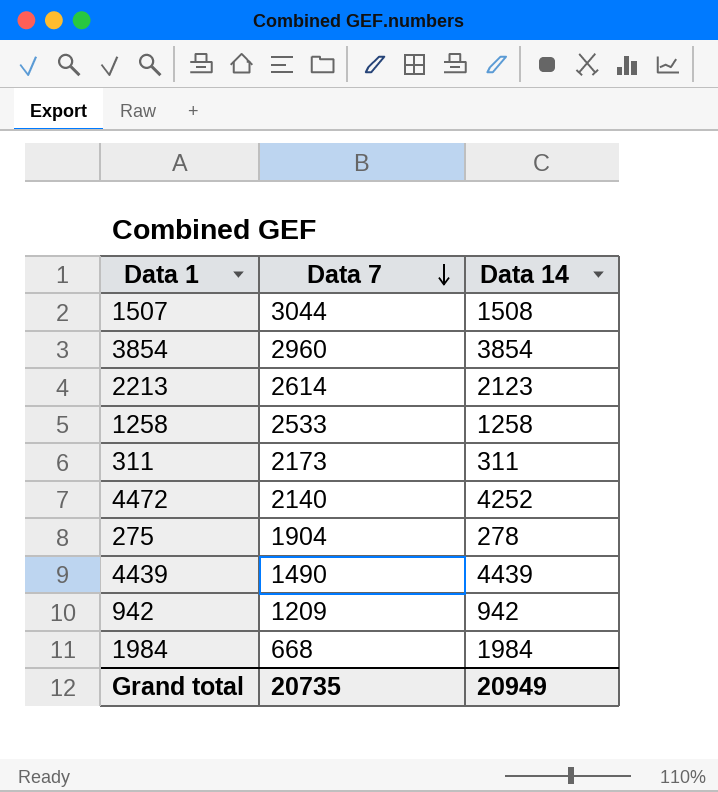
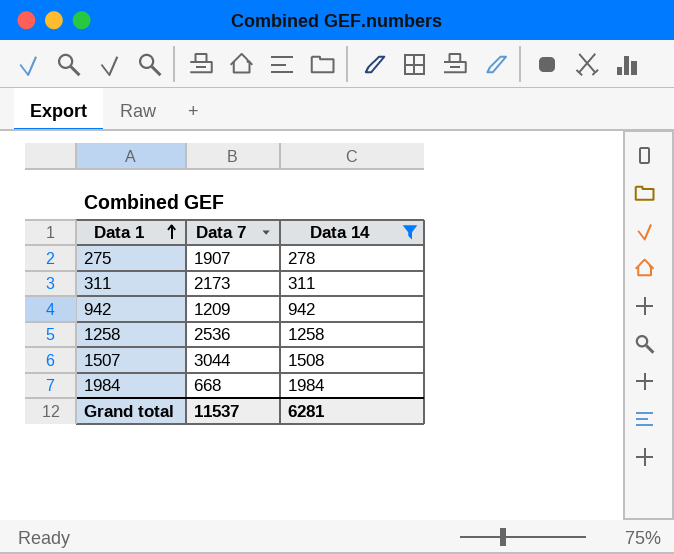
filter: none -> Data 14 <= 1984
row order: Data 7 descending -> Data 1 ascending
275 | Data 7: 1904 -> 1907
1258 | Data 7: 2533 -> 2536
Grand total | Data 7: 20735 -> 11537
Grand total | Data 14: 20949 -> 6281

